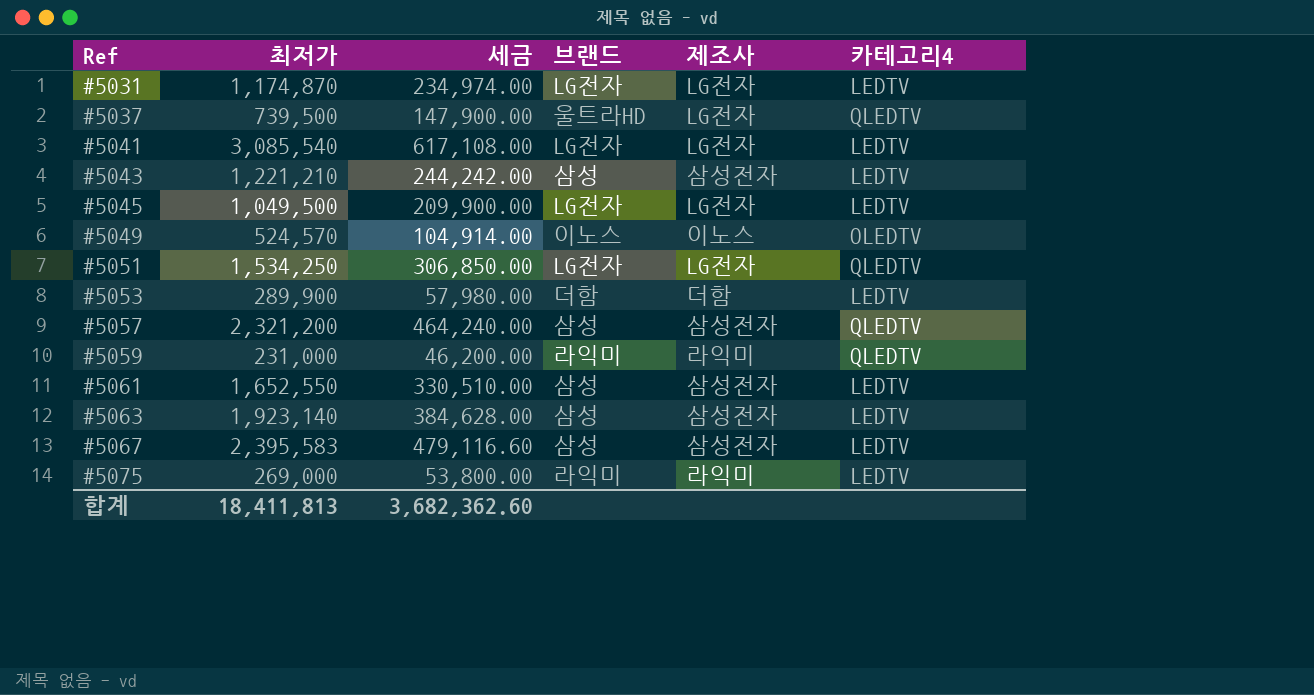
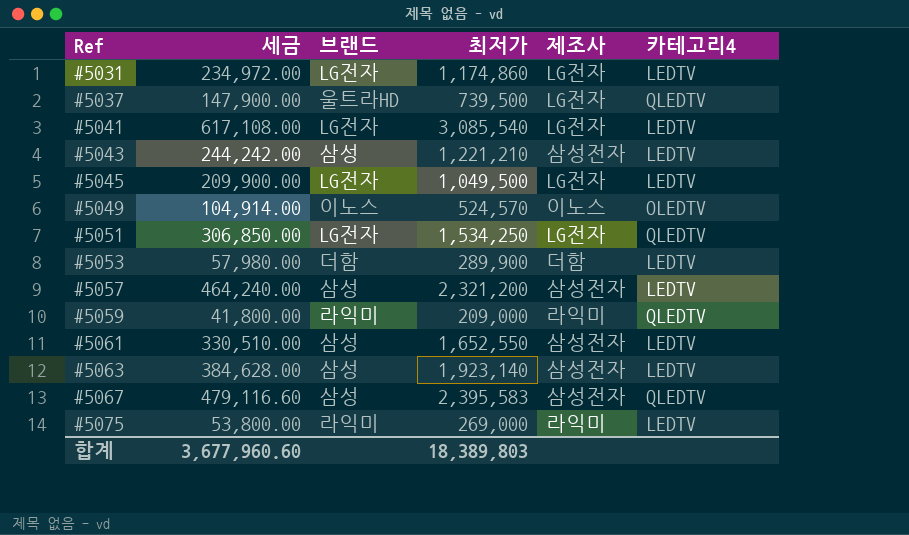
column 최저가 | position: 2 -> 4
#5031 | 세금: 234,974.00 -> 234,972.00
#5031 | 최저가: 1,174,870 -> 1,174,860
#5057 | 카테고리4: QLEDTV -> LEDTV
#5059 | 세금: 46,200.00 -> 41,800.00
#5059 | 최저가: 231,000 -> 209,000
#5067 | 카테고리4: LEDTV -> QLEDTV
합계 | 세금: 3,682,362.60 -> 3,677,960.60
합계 | 최저가: 18,411,813 -> 18,389,803

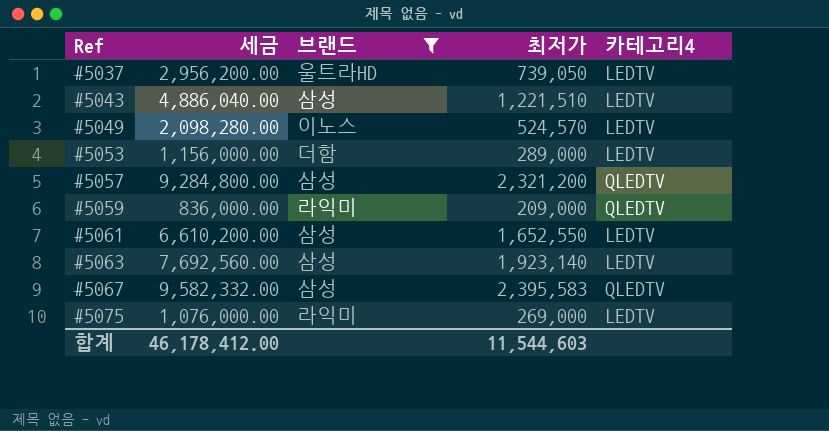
filter: none -> 브랜드 != LG전자
column 제조사 | position: 5 -> none
column 세금 | formula: [최저가] * 0.2 -> [최저가] * 4
#5037 | 최저가: 739,500 -> 739,050
#5037 | 카테고리4: QLEDTV -> LEDTV
#5043 | 최저가: 1,221,210 -> 1,221,510
#5049 | 카테고리4: OLEDTV -> LEDTV
#5053 | 최저가: 289,900 -> 289,000
#5057 | 카테고리4: LEDTV -> QLEDTV
합계 | 세금: 3,677,960.60 -> 46,178,412.00
합계 | 최저가: 18,389,803 -> 11,544,603

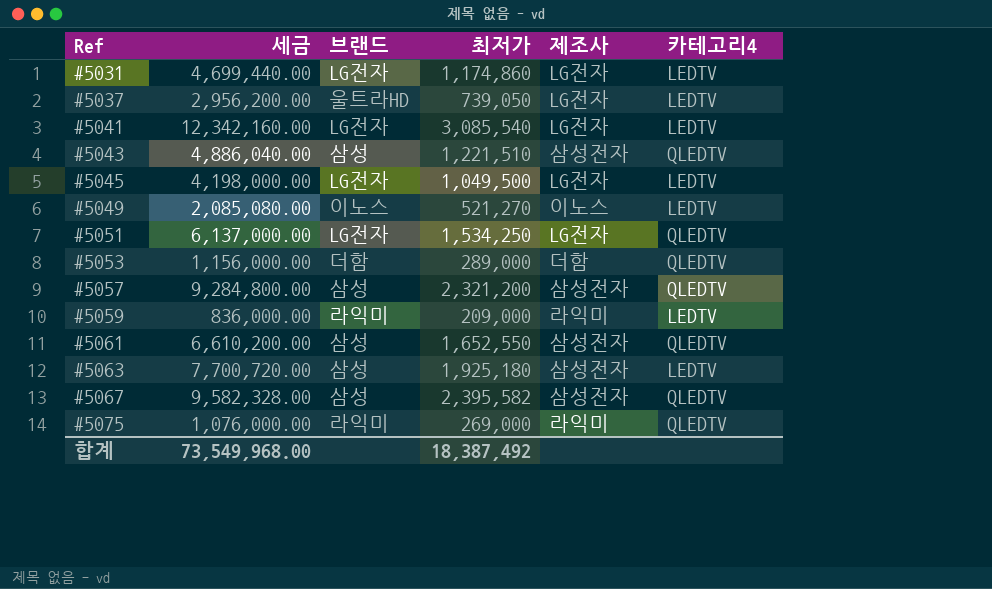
filter: 브랜드 != LG전자 -> none
column 제조사 | position: none -> 5
#5043 | 카테고리4: LEDTV -> QLEDTV
#5049 | 세금: 2,098,280.00 -> 2,085,080.00
#5049 | 최저가: 524,570 -> 521,270
#5053 | 카테고리4: LEDTV -> QLEDTV
#5059 | 카테고리4: QLEDTV -> LEDTV
#5061 | 카테고리4: LEDTV -> QLEDTV
#5063 | 세금: 7,692,560.00 -> 7,700,720.00
#5063 | 최저가: 1,923,140 -> 1,925,180
#5067 | 세금: 9,582,332.00 -> 9,582,328.00
#5067 | 최저가: 2,395,583 -> 2,395,582
#5075 | 카테고리4: LEDTV -> QLEDTV
합계 | 세금: 46,178,412.00 -> 73,549,968.00
합계 | 최저가: 11,544,603 -> 18,387,492

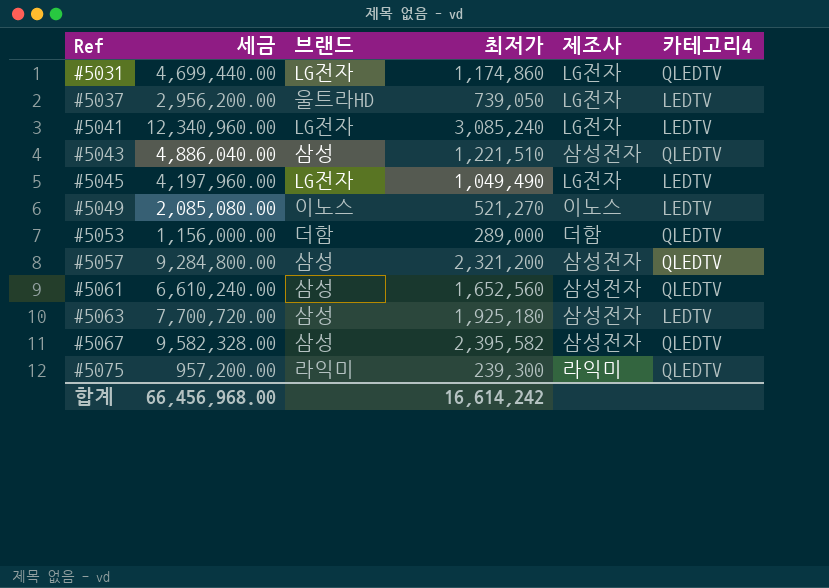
row #5051: 6,137,000.00 | LG전자 | 1,534,250 | LG전자 | QLEDTV -> none
row #5059: 836,000.00 | 라익미 | 209,000 | 라익미 | LEDTV -> none
#5031 | 카테고리4: LEDTV -> QLEDTV
#5041 | 세금: 12,342,160.00 -> 12,340,960.00
#5041 | 최저가: 3,085,540 -> 3,085,240
#5045 | 세금: 4,198,000.00 -> 4,197,960.00
#5045 | 최저가: 1,049,500 -> 1,049,490
#5061 | 세금: 6,610,200.00 -> 6,610,240.00
#5061 | 최저가: 1,652,550 -> 1,652,560
#5075 | 세금: 1,076,000.00 -> 957,200.00
#5075 | 최저가: 269,000 -> 239,300
합계 | 세금: 73,549,968.00 -> 66,456,968.00
합계 | 최저가: 18,387,492 -> 16,614,242

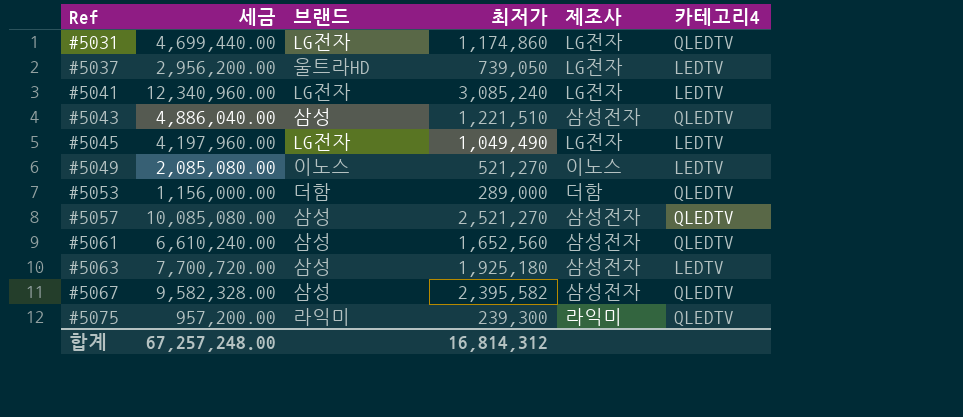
#5057 | 세금: 9,284,800.00 -> 10,085,080.00
#5057 | 최저가: 2,321,200 -> 2,521,270
합계 | 세금: 66,456,968.00 -> 67,257,248.00
합계 | 최저가: 16,614,242 -> 16,814,312

